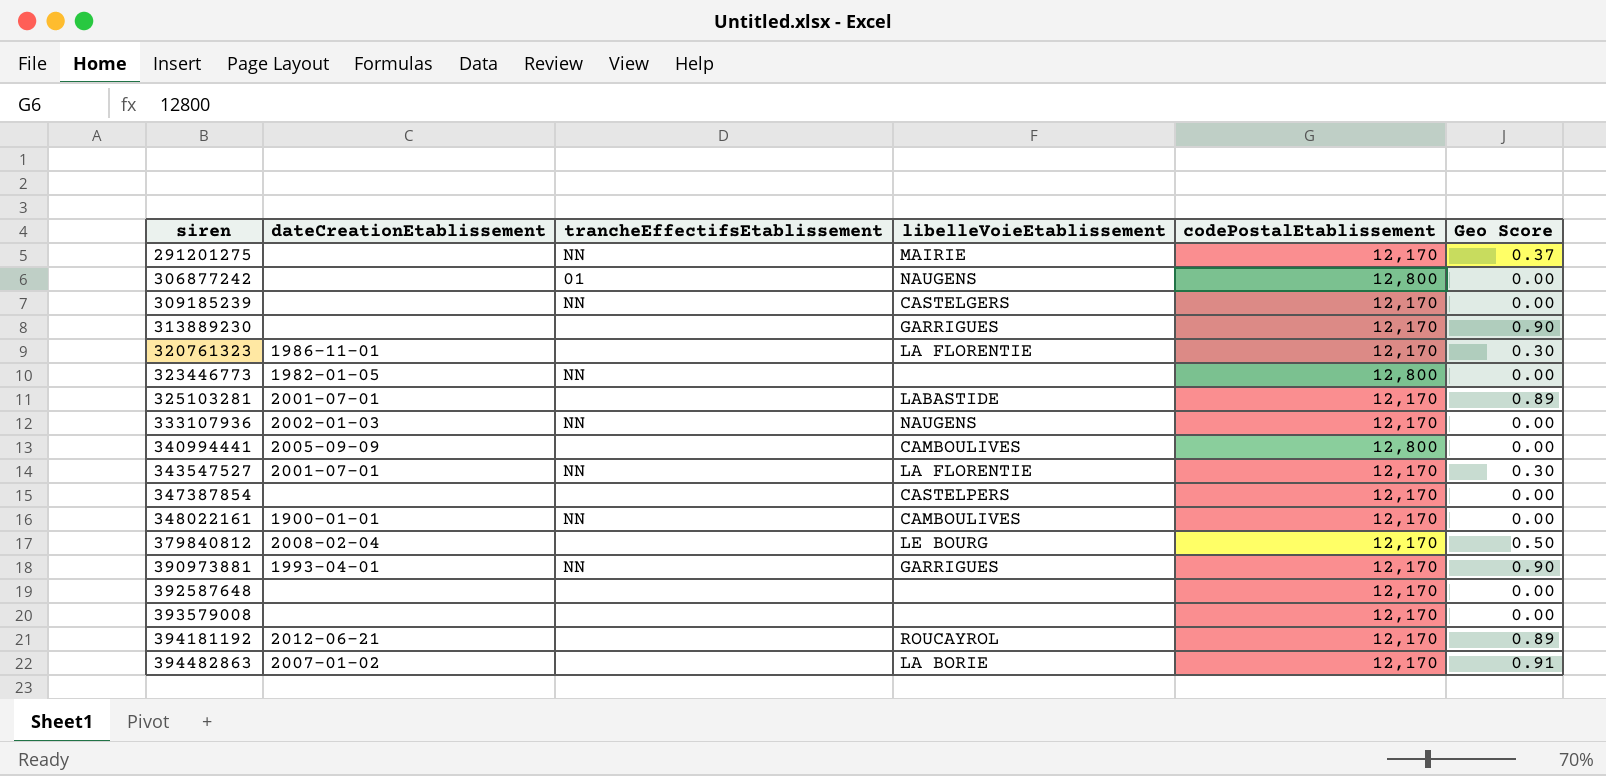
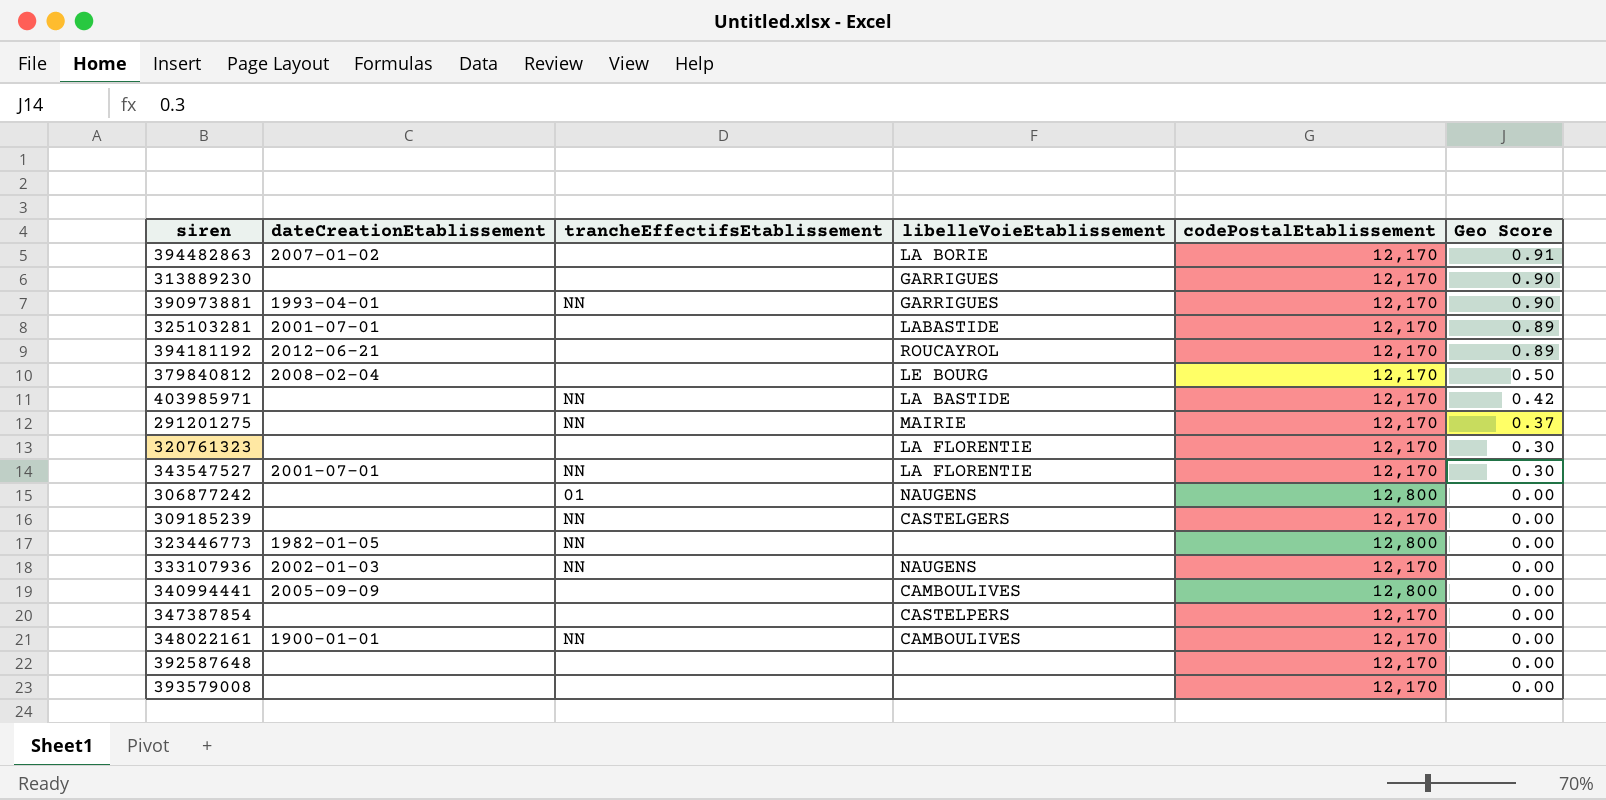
row order: siren ascending -> Geo Score descending
row 403985971: none -> none | NN | LA BASTIDE | 12,170 | 0.42
320761323 | dateCreationEtablissement: 1986-11-01 -> none

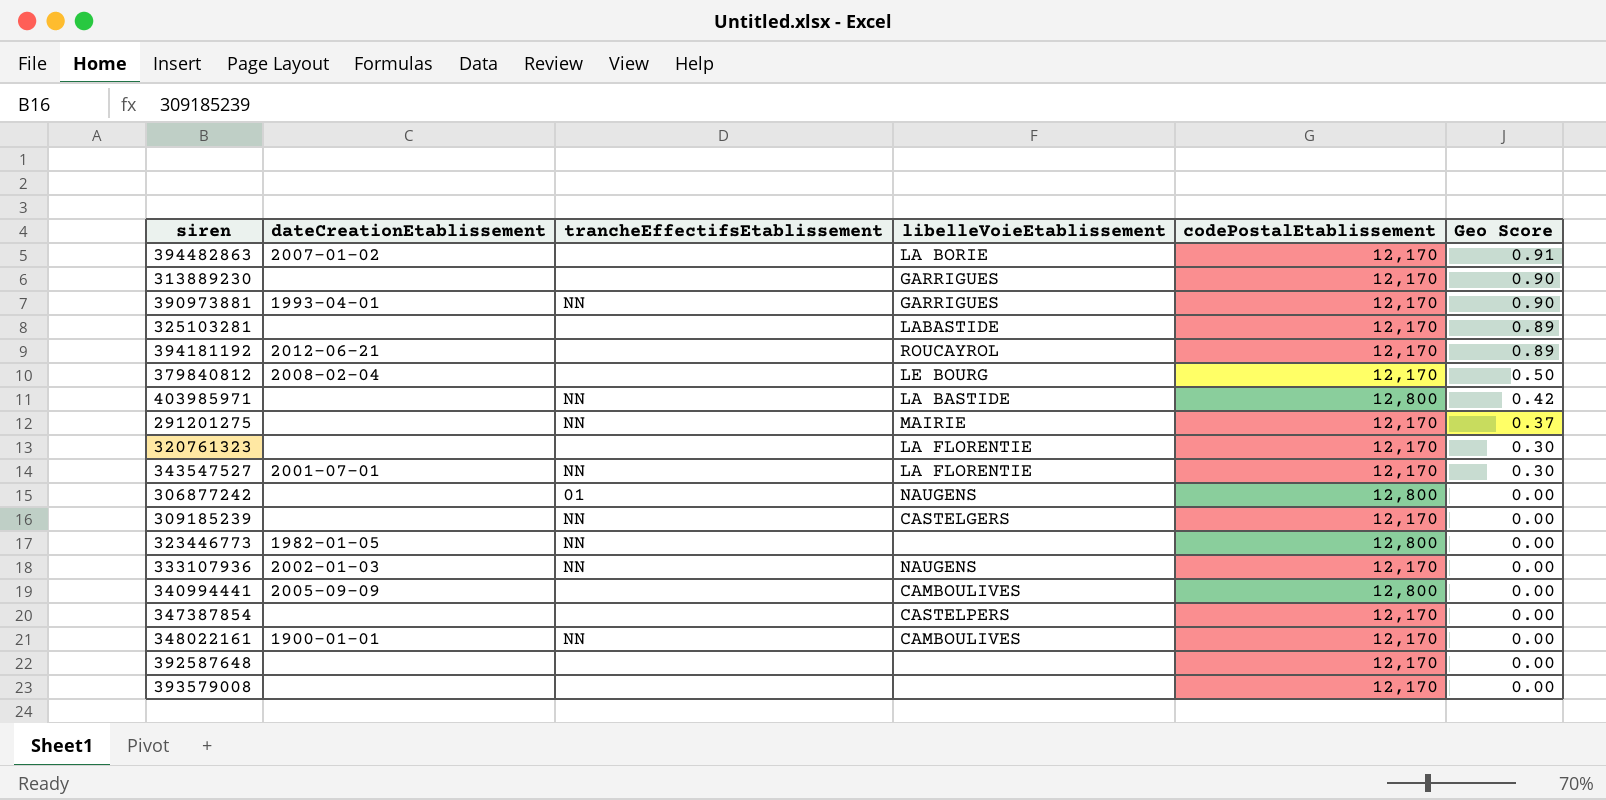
325103281 | dateCreationEtablissement: 2001-07-01 -> none
403985971 | codePostalEtablissement: 12,170 -> 12,800

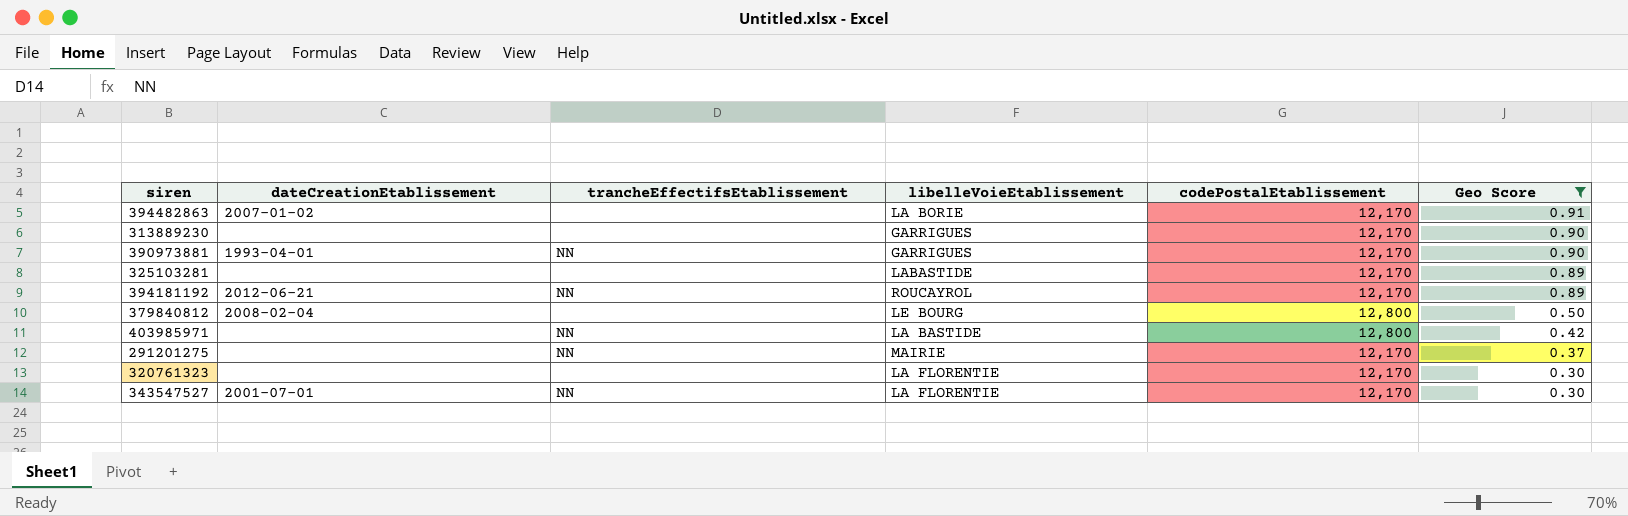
filter: none -> Geo Score != 0.00
394181192 | trancheEffectifsEtablissement: none -> NN
379840812 | codePostalEtablissement: 12,170 -> 12,800

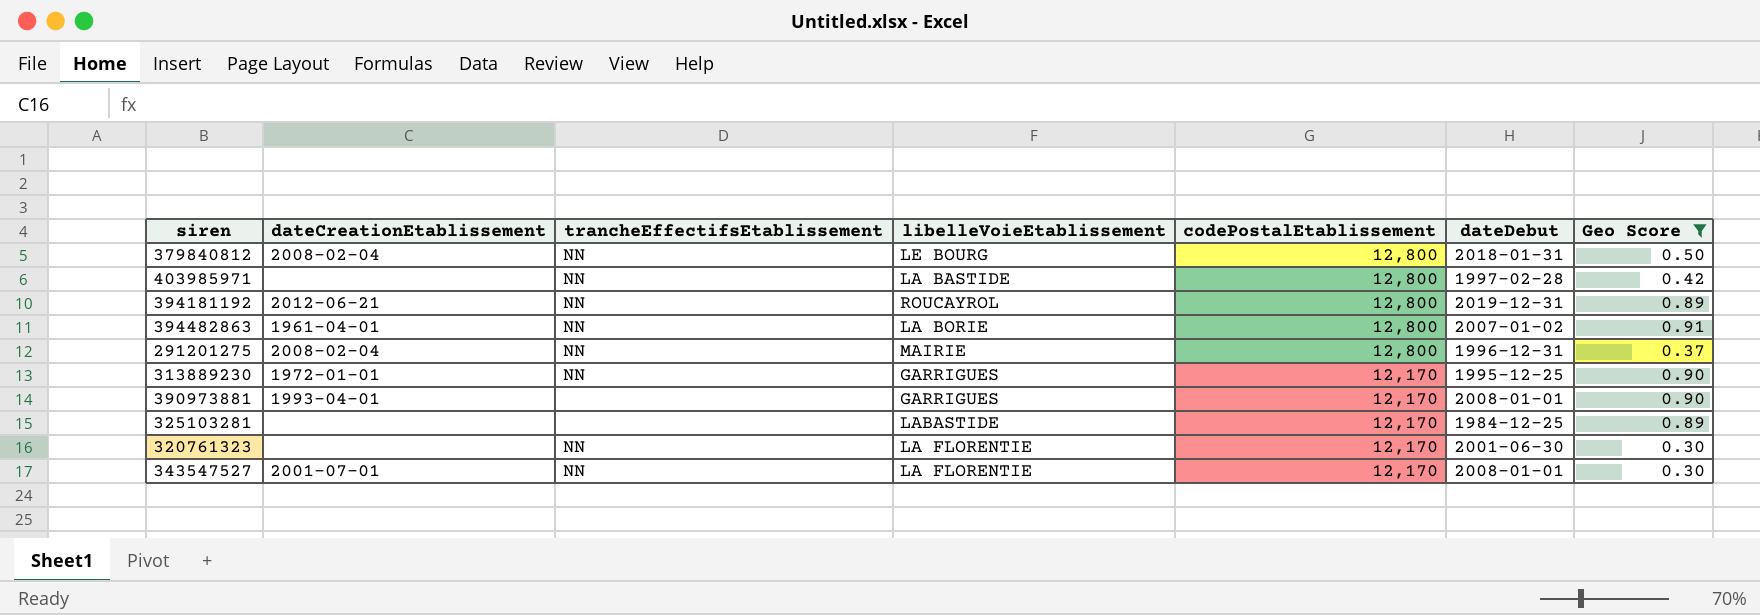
row order: Geo Score descending -> codePostalEtablissement descending
column dateDebut | position: none -> 6
379840812 | trancheEffectifsEtablissement: none -> NN
394181192 | codePostalEtablissement: 12,170 -> 12,800
394482863 | dateCreationEtablissement: 2007-01-02 -> 1961-04-01
394482863 | trancheEffectifsEtablissement: none -> NN
394482863 | codePostalEtablissement: 12,170 -> 12,800
291201275 | dateCreationEtablissement: none -> 2008-02-04
291201275 | codePostalEtablissement: 12,170 -> 12,800
313889230 | dateCreationEtablissement: none -> 1972-01-01
313889230 | trancheEffectifsEtablissement: none -> NN
390973881 | trancheEffectifsEtablissement: NN -> none
320761323 | trancheEffectifsEtablissement: none -> NN

